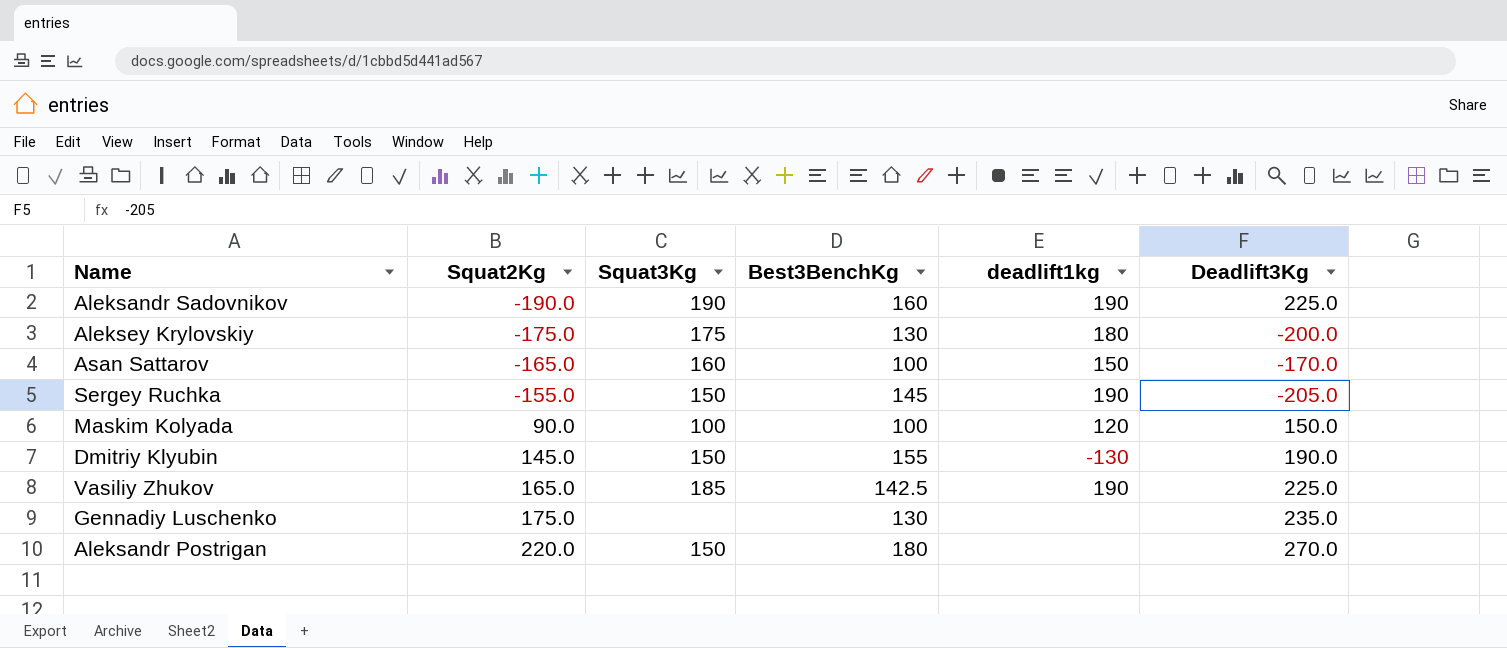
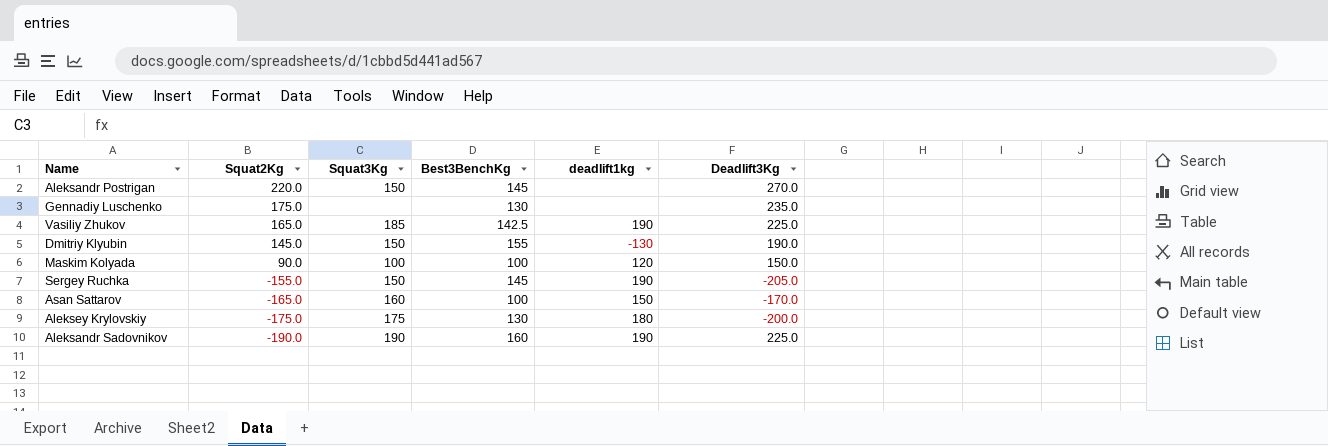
row order: Squat2Kg ascending -> Squat2Kg descending
Aleksandr Postrigan | Best3BenchKg: 180 -> 145

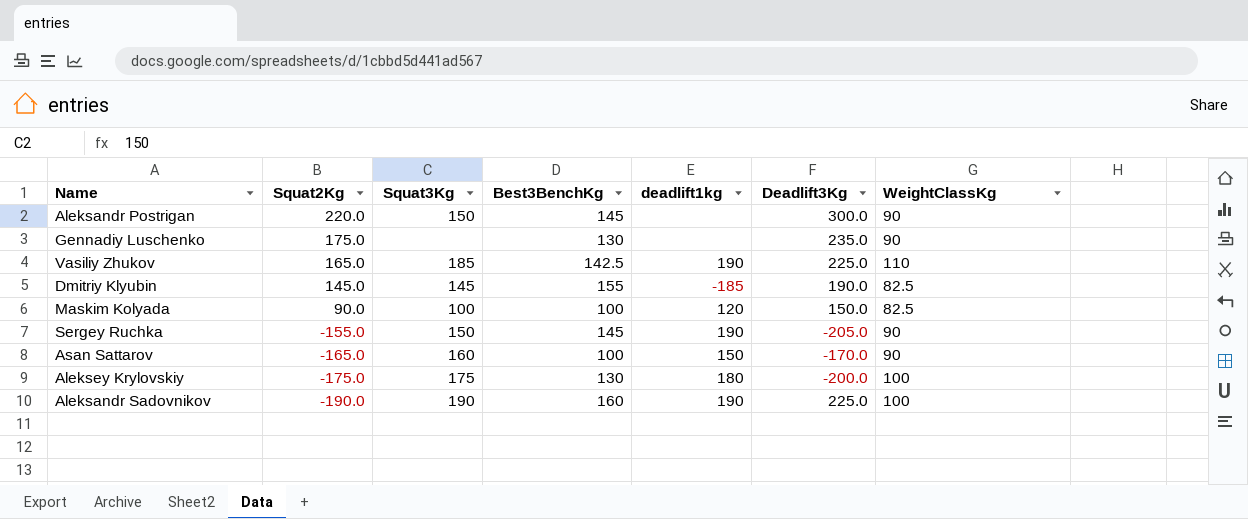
column WeightClassKg | position: none -> 7
Aleksandr Postrigan | Deadlift3Kg: 270.0 -> 300.0
Dmitriy Klyubin | Squat3Kg: 150 -> 145
Dmitriy Klyubin | deadlift1kg: -130 -> -185

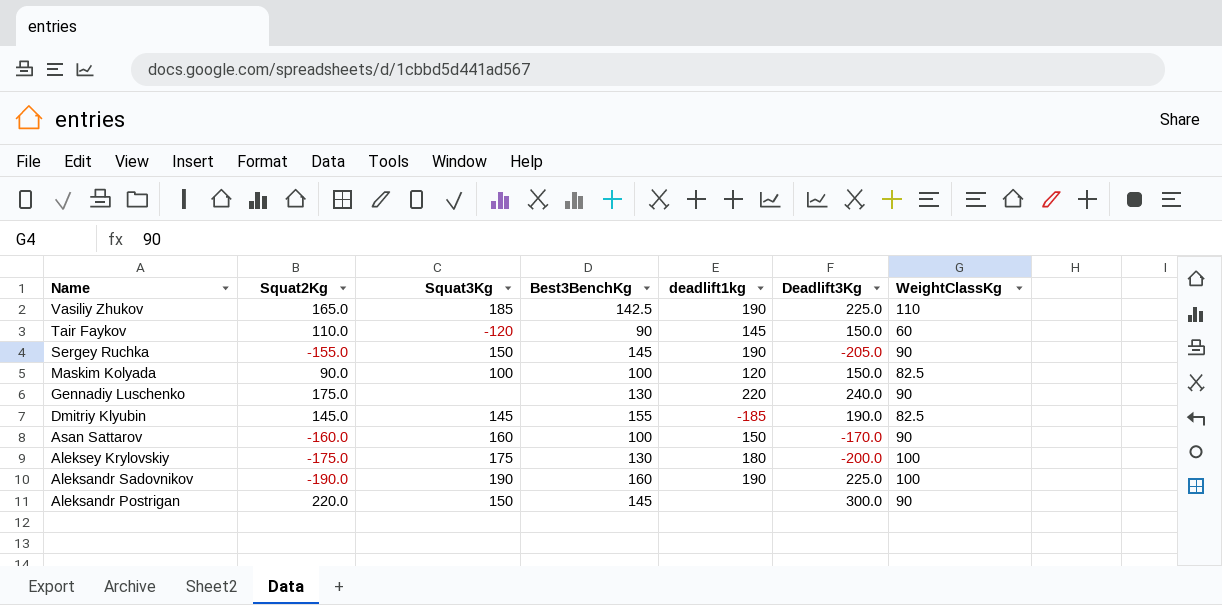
row order: Squat2Kg descending -> Name descending
row Tair Faykov: none -> 110.0 | -120 | 90 | 145 | 150.0 | 60
Gennadiy Luschenko | deadlift1kg: none -> 220
Gennadiy Luschenko | Deadlift3Kg: 235.0 -> 240.0
Asan Sattarov | Squat2Kg: -165.0 -> -160.0

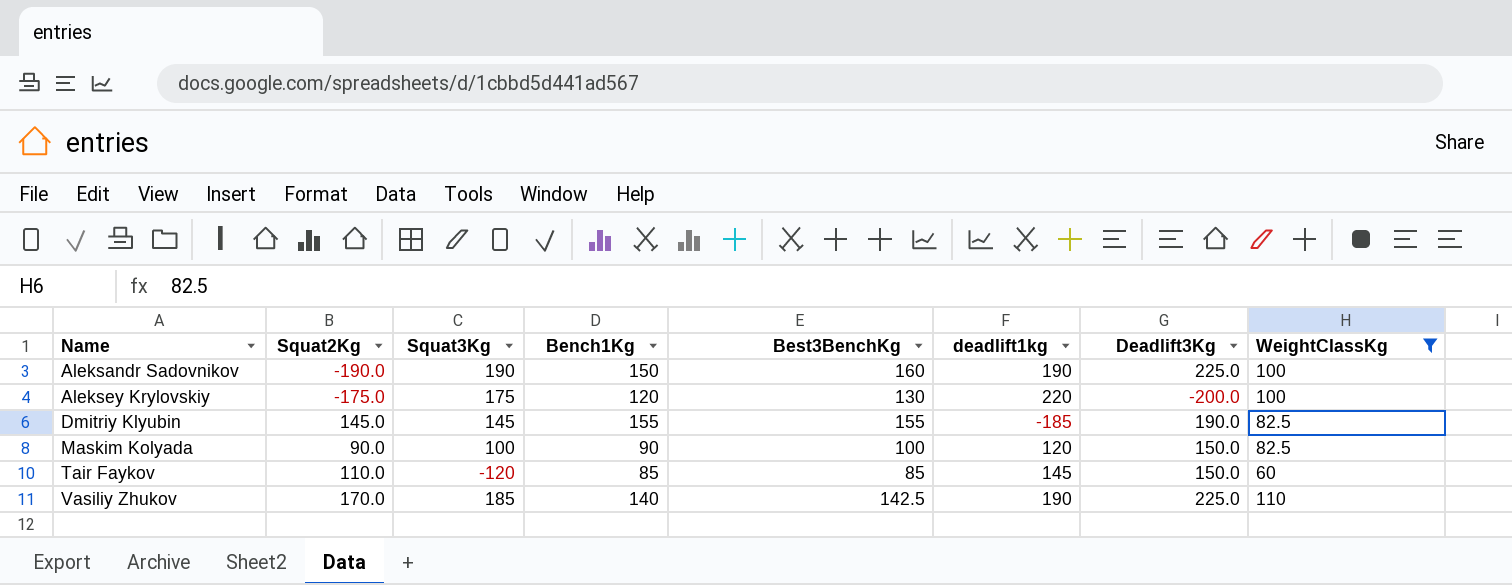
filter: none -> WeightClassKg != 90
row order: Name descending -> Name ascending
column Bench1Kg | position: none -> 4
Aleksey Krylovskiy | deadlift1kg: 180 -> 220
Tair Faykov | Best3BenchKg: 90 -> 85
Vasiliy Zhukov | Squat2Kg: 165.0 -> 170.0

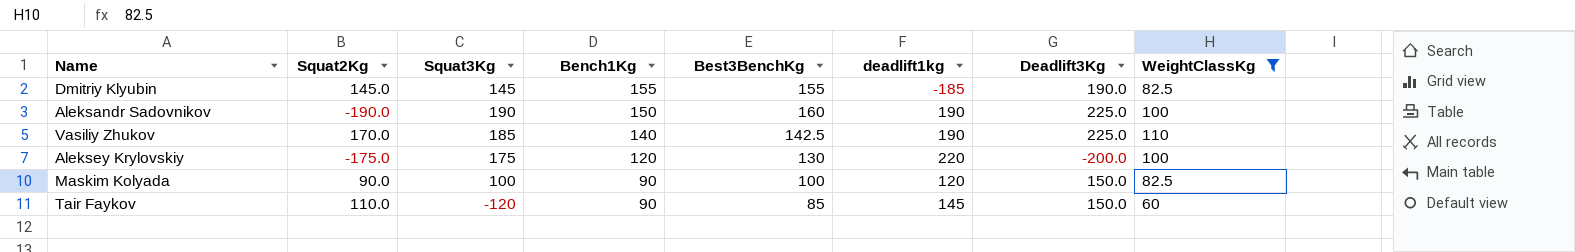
row order: Name ascending -> Bench1Kg descending
Tair Faykov | Bench1Kg: 85 -> 90

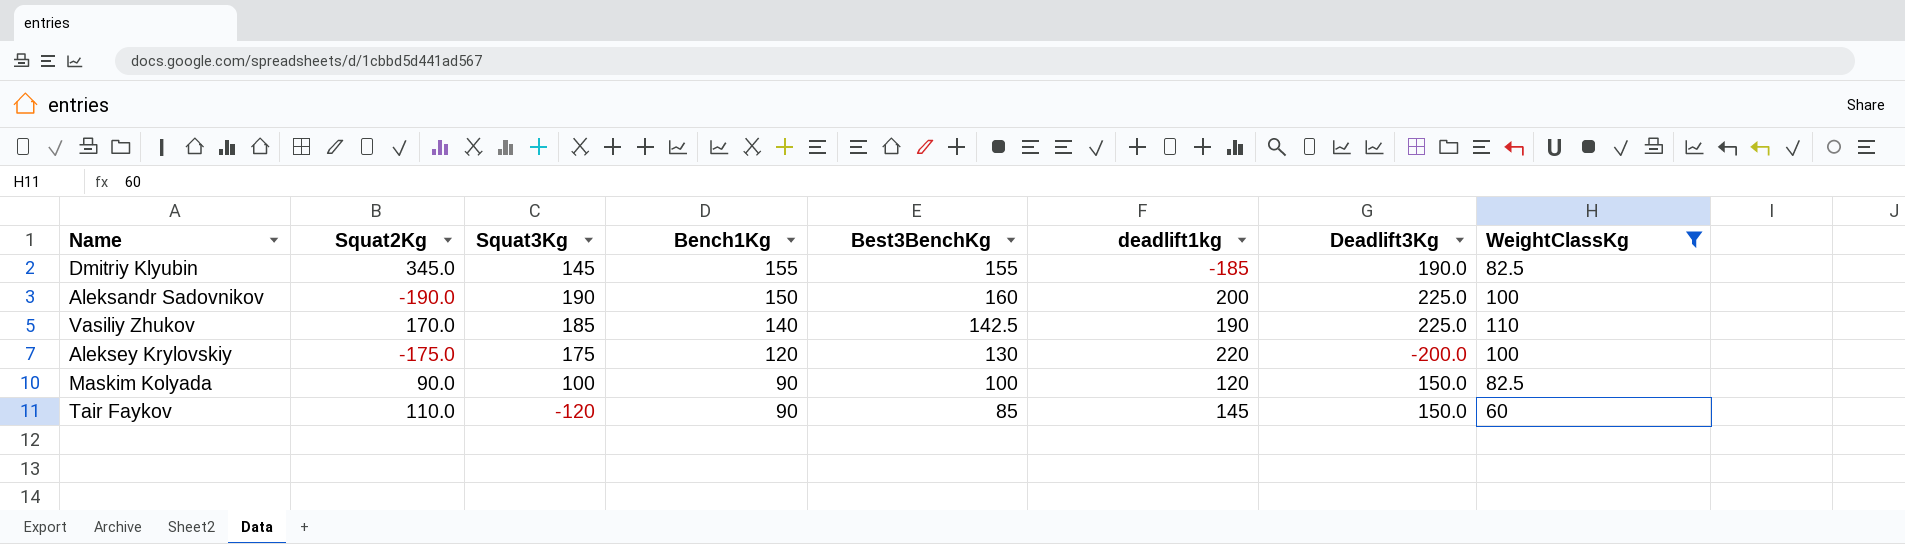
Dmitriy Klyubin | Squat2Kg: 145.0 -> 345.0
Aleksandr Sadovnikov | deadlift1kg: 190 -> 200

